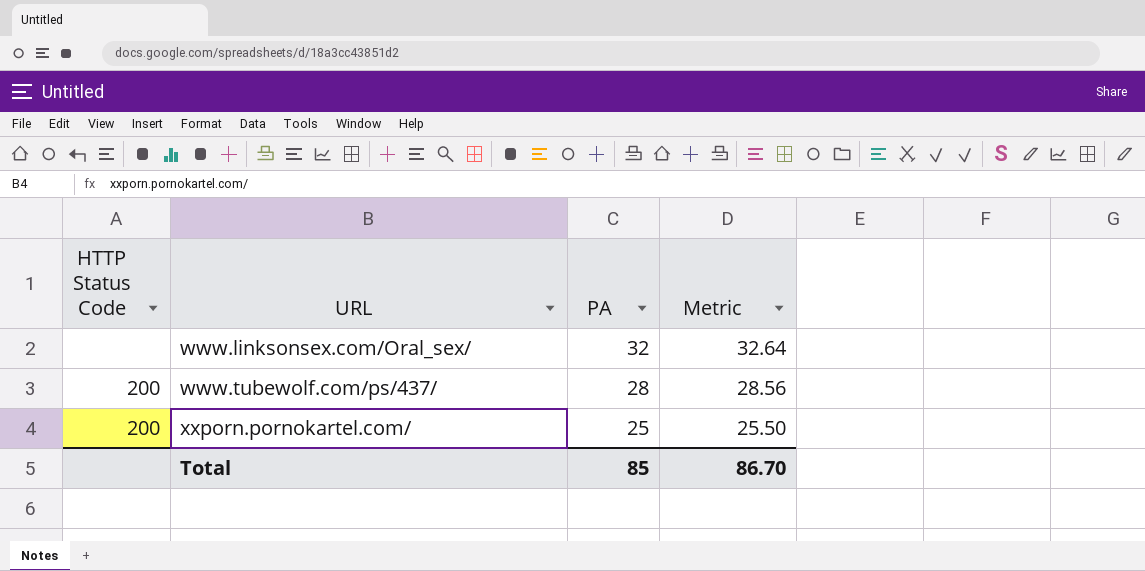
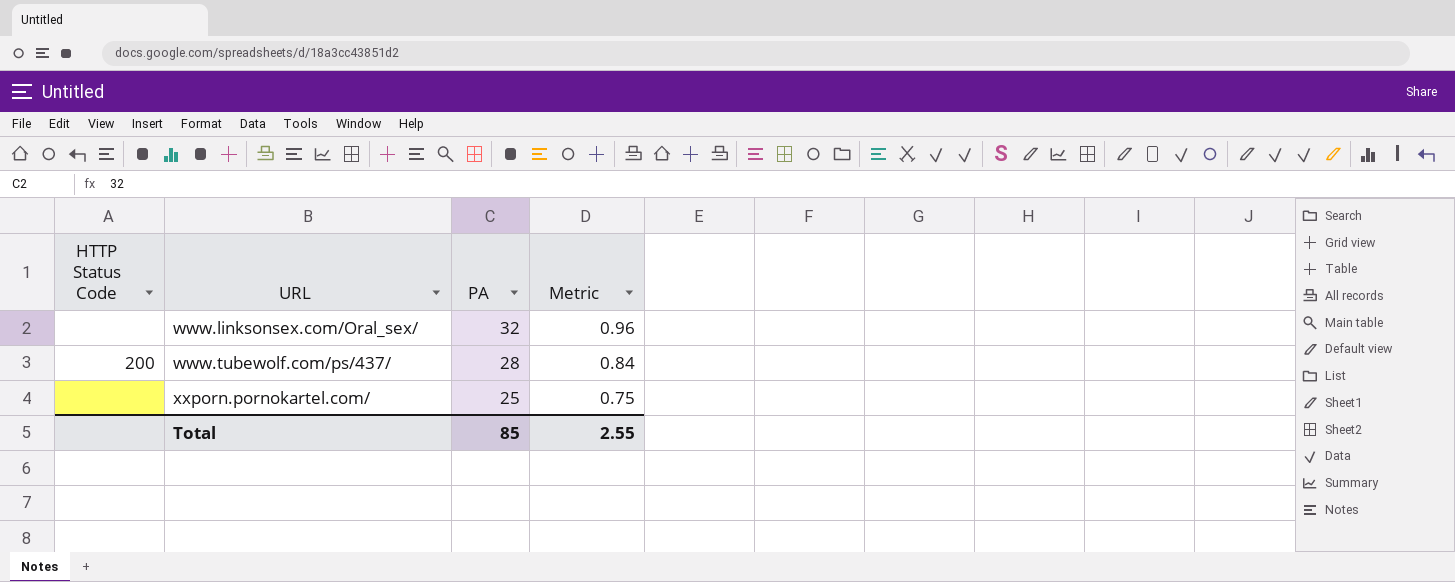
column Metric | formula: [PA] * 1.02 -> [PA] * 0.03
xxporn.pornokartel.com/ | HTTP Status Code: 200 -> none
Total | Metric: 86.70 -> 2.55

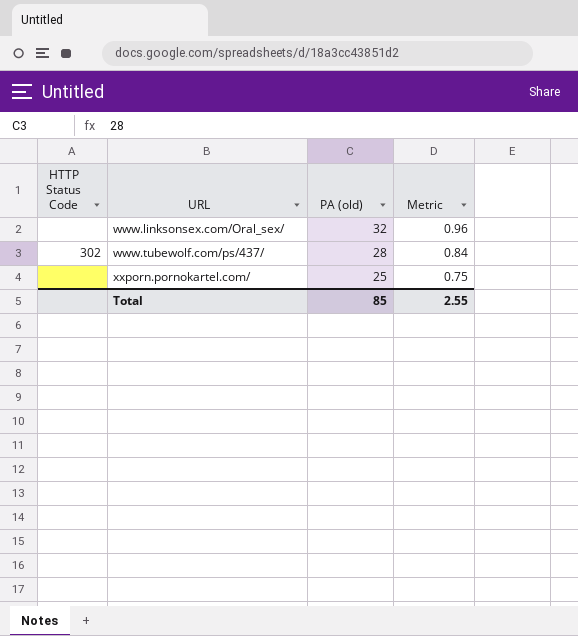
column name: PA -> PA (old)
www.tubewolf.com/ps/437/ | HTTP Status Code: 200 -> 302

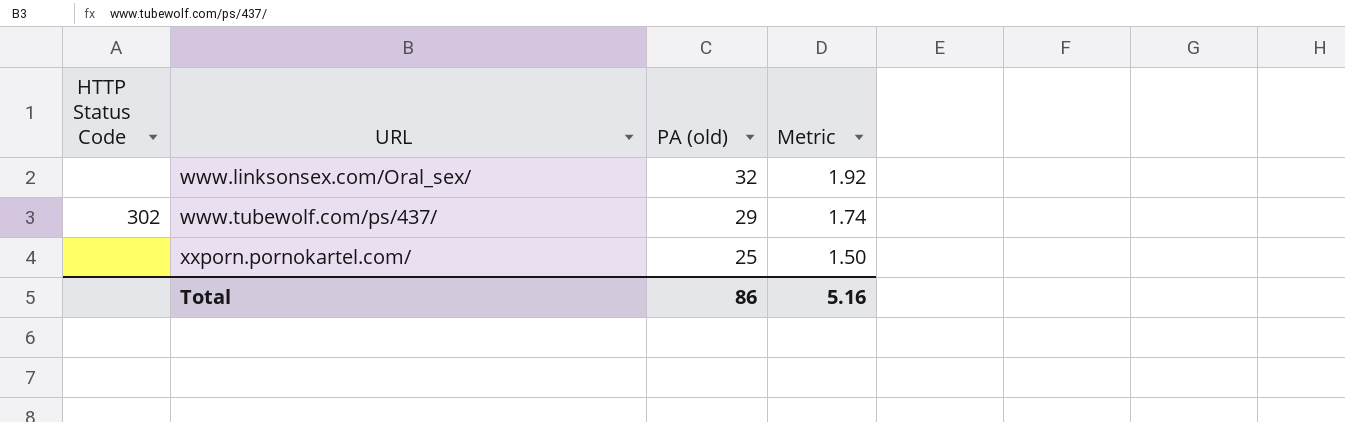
column Metric | formula: [PA (old)] * 0.03 -> [PA (old)] * 0.06
www.tubewolf.com/ps/437/ | PA (old): 28 -> 29
Total | PA (old): 85 -> 86
Total | Metric: 2.55 -> 5.16

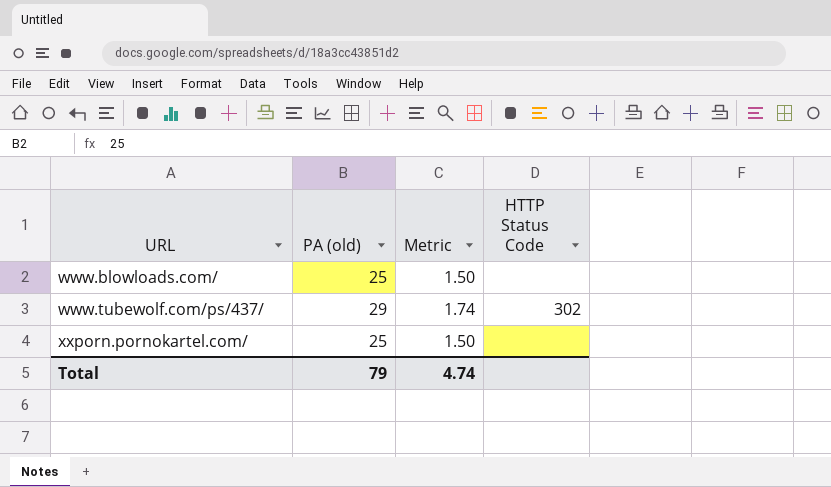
column HTTP Status Code | position: 1 -> 4
row www.linksonsex.com/Oral_sex/: none | 32 | 1.92 -> none
row www.blowloads.com/: none -> 25 | 1.50 | none
Total | PA (old): 86 -> 79
Total | Metric: 5.16 -> 4.74

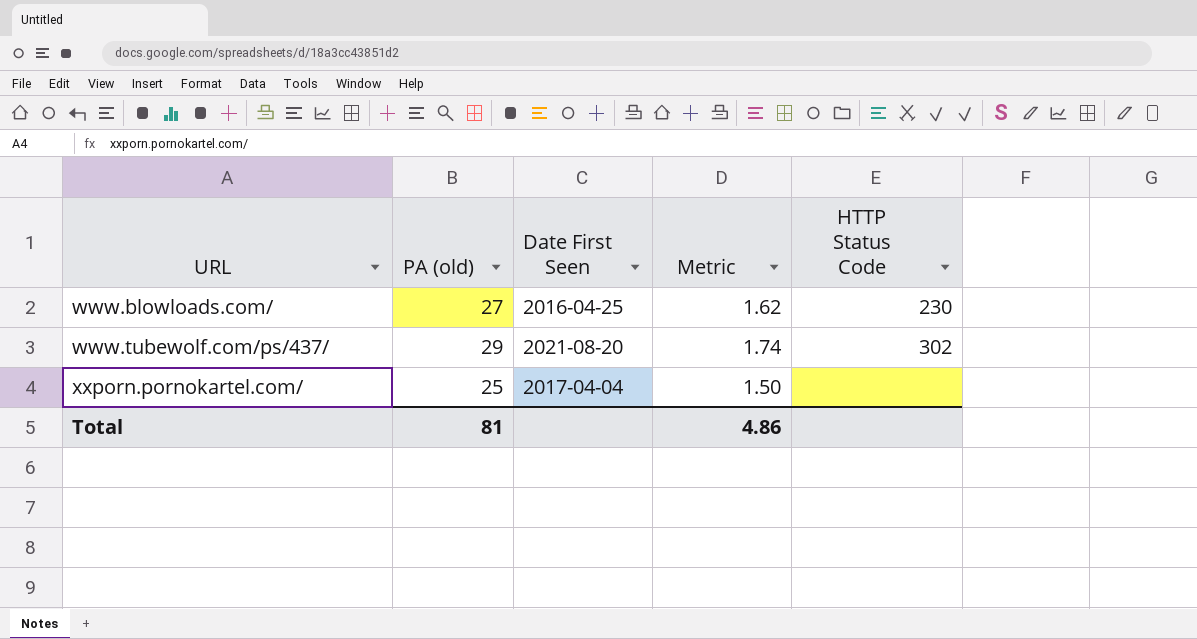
column Date First Seen | position: none -> 3
www.blowloads.com/ | PA (old): 25 -> 27
www.blowloads.com/ | Metric: 1.50 -> 1.62
www.blowloads.com/ | HTTP Status Code: none -> 230
Total | PA (old): 79 -> 81
Total | Metric: 4.74 -> 4.86

